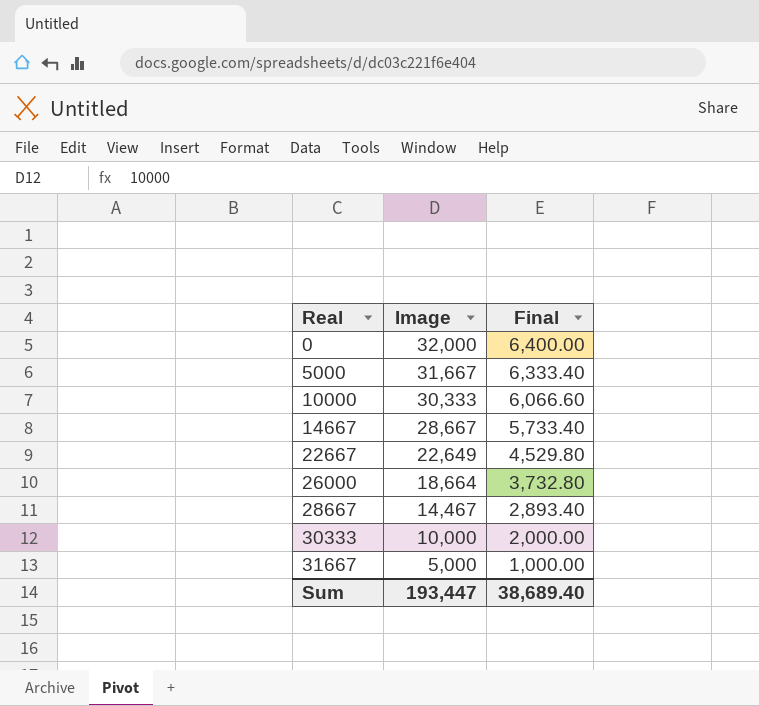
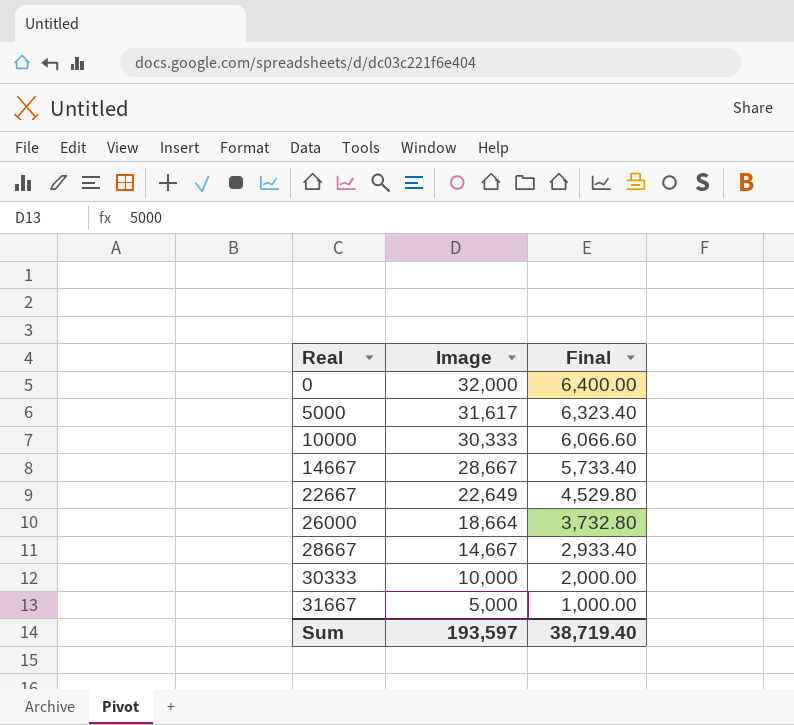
5000 | Image: 31,667 -> 31,617
5000 | Final: 6,333.40 -> 6,323.40
28667 | Image: 14,467 -> 14,667
28667 | Final: 2,893.40 -> 2,933.40
Sum | Image: 193,447 -> 193,597
Sum | Final: 38,689.40 -> 38,719.40

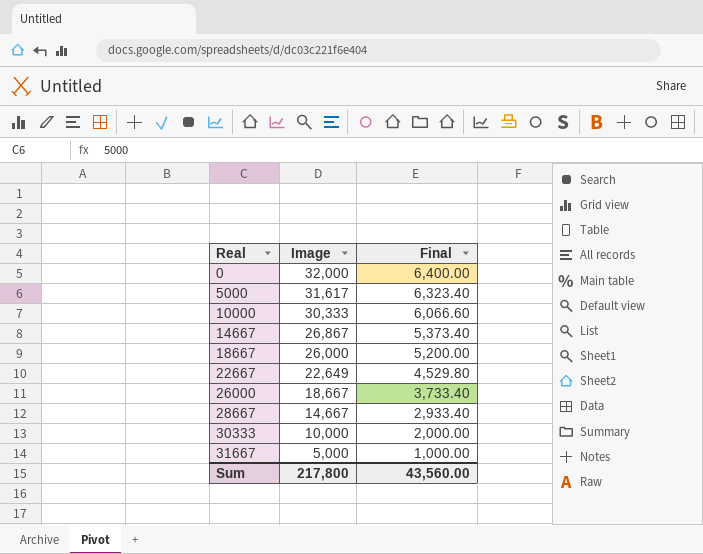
14667 | Image: 28,667 -> 26,867
14667 | Final: 5,733.40 -> 5,373.40
row 18667: none -> 26,000 | 5,200.00
26000 | Image: 18,664 -> 18,667
26000 | Final: 3,732.80 -> 3,733.40
Sum | Image: 193,597 -> 217,800
Sum | Final: 38,719.40 -> 43,560.00

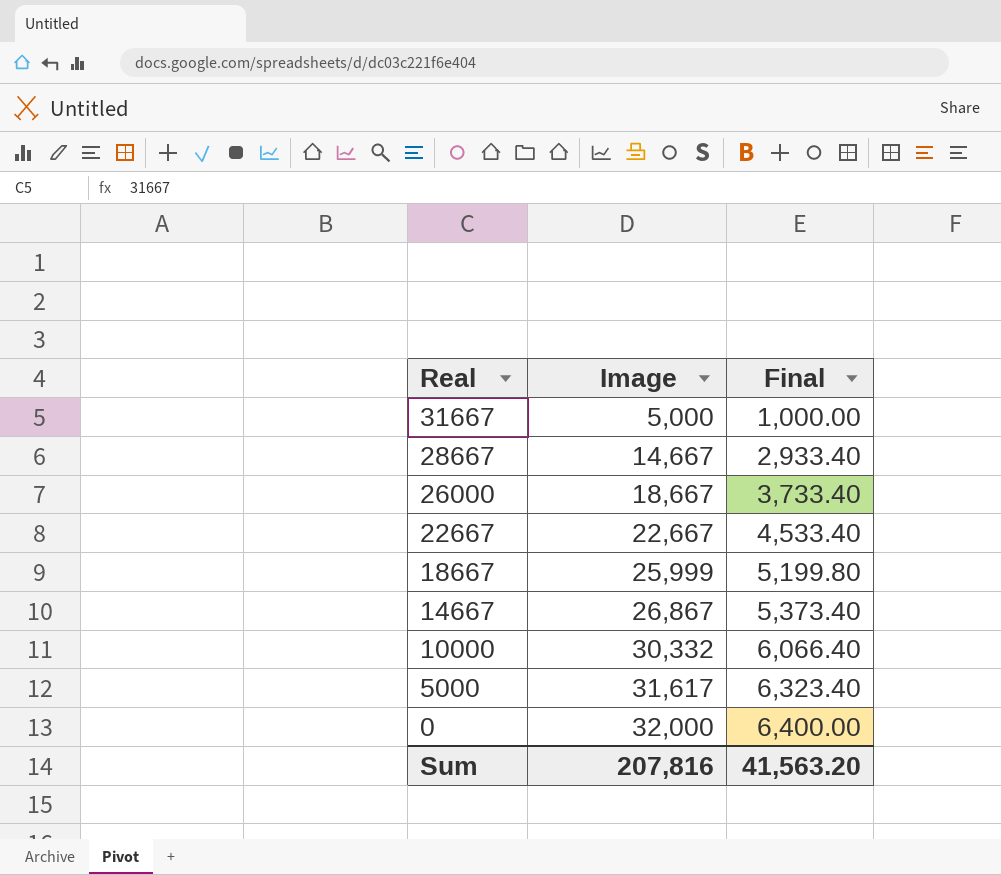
row order: Real ascending -> Real descending
row 30333: 10,000 | 2,000.00 -> none
22667 | Image: 22,649 -> 22,667
22667 | Final: 4,529.80 -> 4,533.40
18667 | Image: 26,000 -> 25,999
18667 | Final: 5,200.00 -> 5,199.80
10000 | Image: 30,333 -> 30,332
10000 | Final: 6,066.60 -> 6,066.40
Sum | Image: 217,800 -> 207,816
Sum | Final: 43,560.00 -> 41,563.20

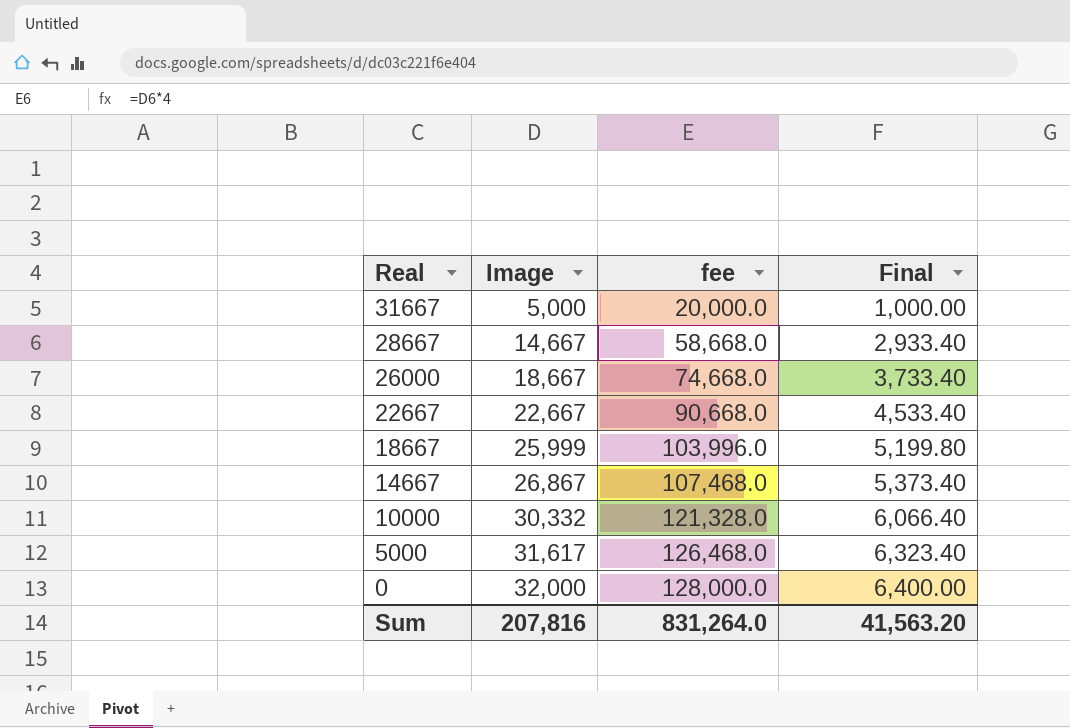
column fee | formula: none -> [Image] * 4

